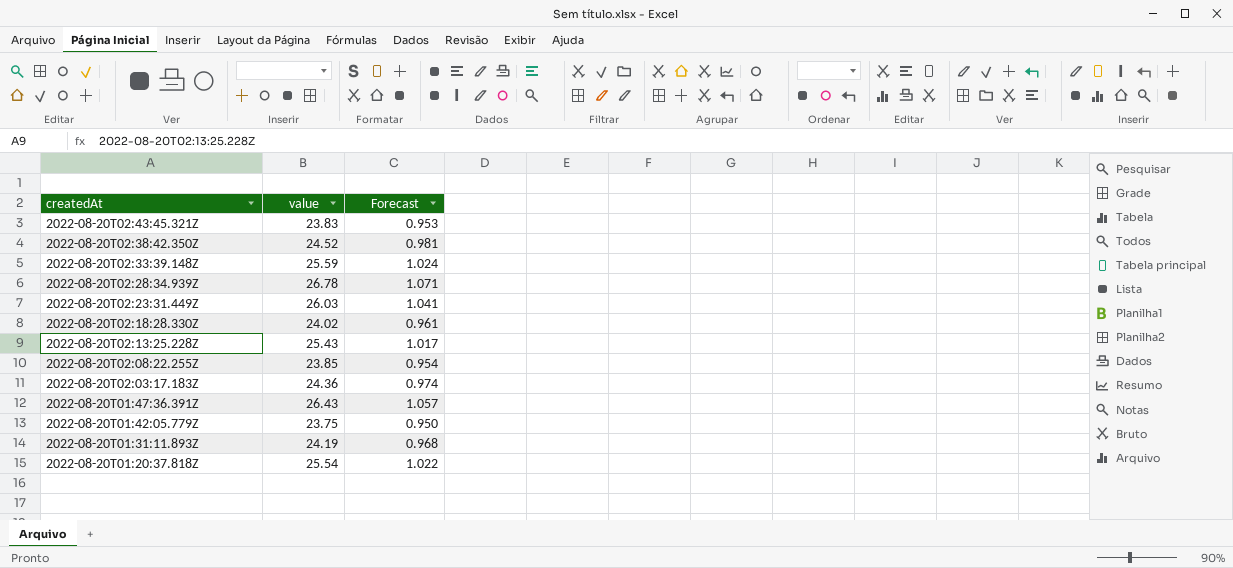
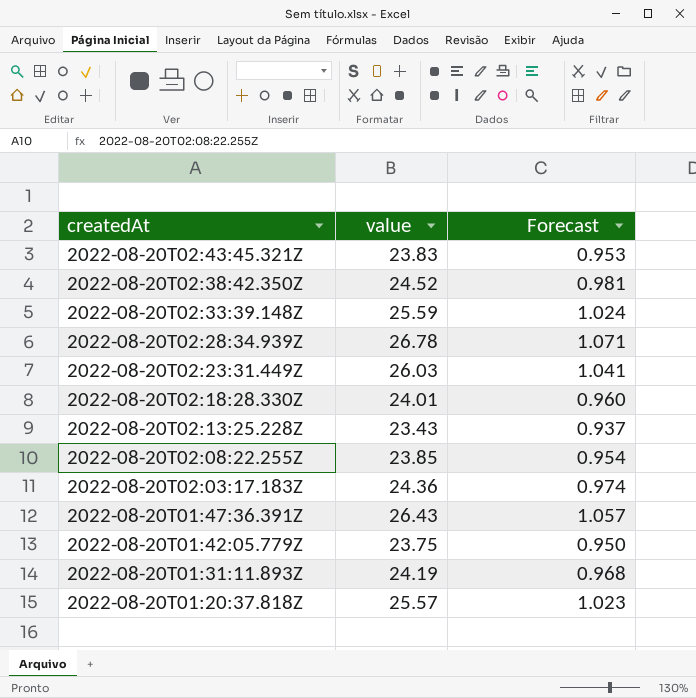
2022-08-20T02:18:28.330Z | value: 24.02 -> 24.01
2022-08-20T02:18:28.330Z | Forecast: 0.961 -> 0.960
2022-08-20T02:13:25.228Z | value: 25.43 -> 23.43
2022-08-20T02:13:25.228Z | Forecast: 1.017 -> 0.937
2022-08-20T01:20:37.818Z | value: 25.54 -> 25.57
2022-08-20T01:20:37.818Z | Forecast: 1.022 -> 1.023

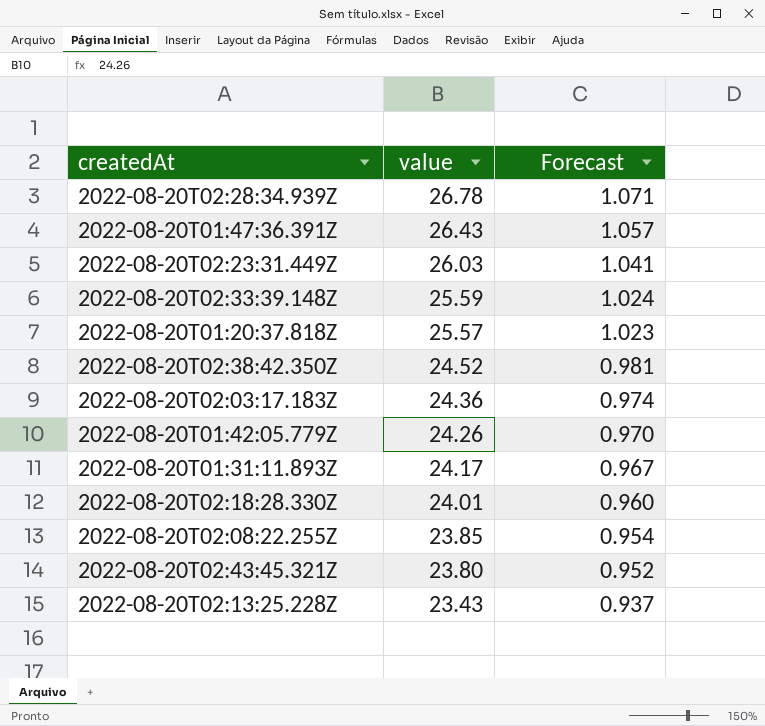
row order: createdAt descending -> value descending
2022-08-20T01:42:05.779Z | value: 23.75 -> 24.26
2022-08-20T01:42:05.779Z | Forecast: 0.950 -> 0.970
2022-08-20T01:31:11.893Z | value: 24.19 -> 24.17
2022-08-20T01:31:11.893Z | Forecast: 0.968 -> 0.967
2022-08-20T02:43:45.321Z | value: 23.83 -> 23.80
2022-08-20T02:43:45.321Z | Forecast: 0.953 -> 0.952

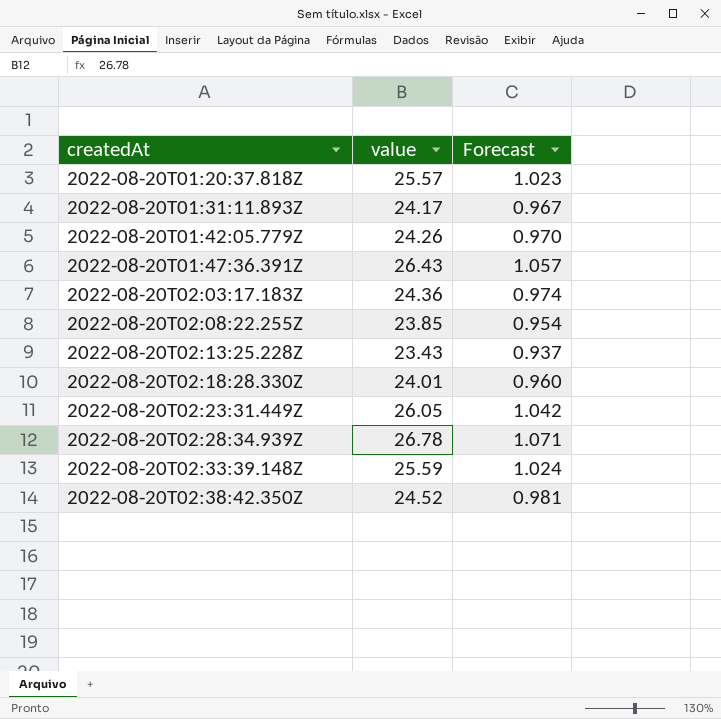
row order: value descending -> createdAt ascending
row 2022-08-20T02:43:45.321Z: 23.80 | 0.952 -> none
2022-08-20T02:23:31.449Z | value: 26.03 -> 26.05
2022-08-20T02:23:31.449Z | Forecast: 1.041 -> 1.042

